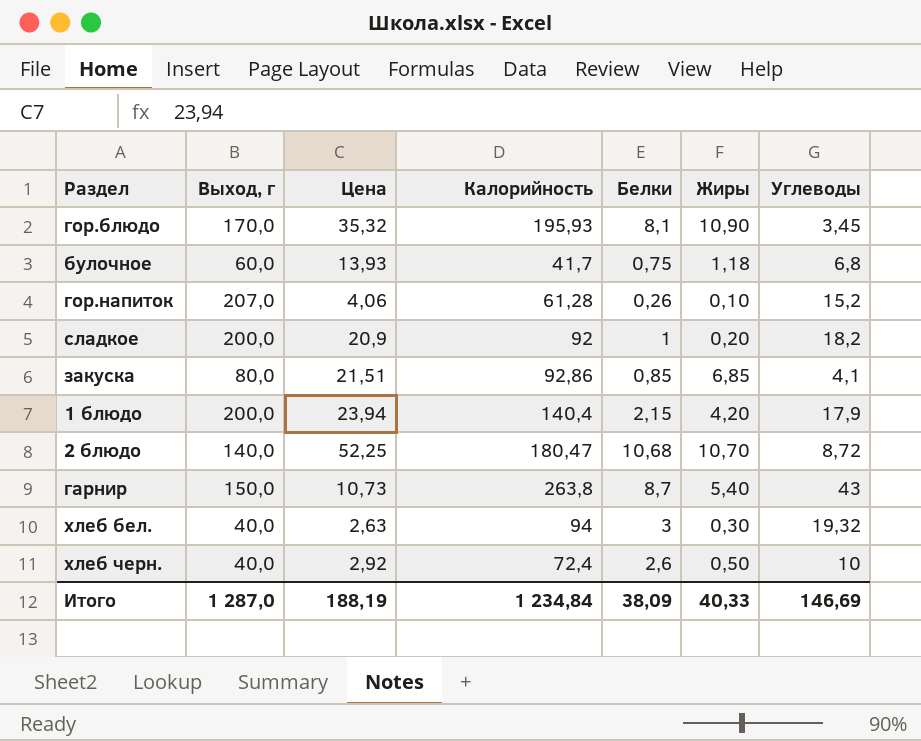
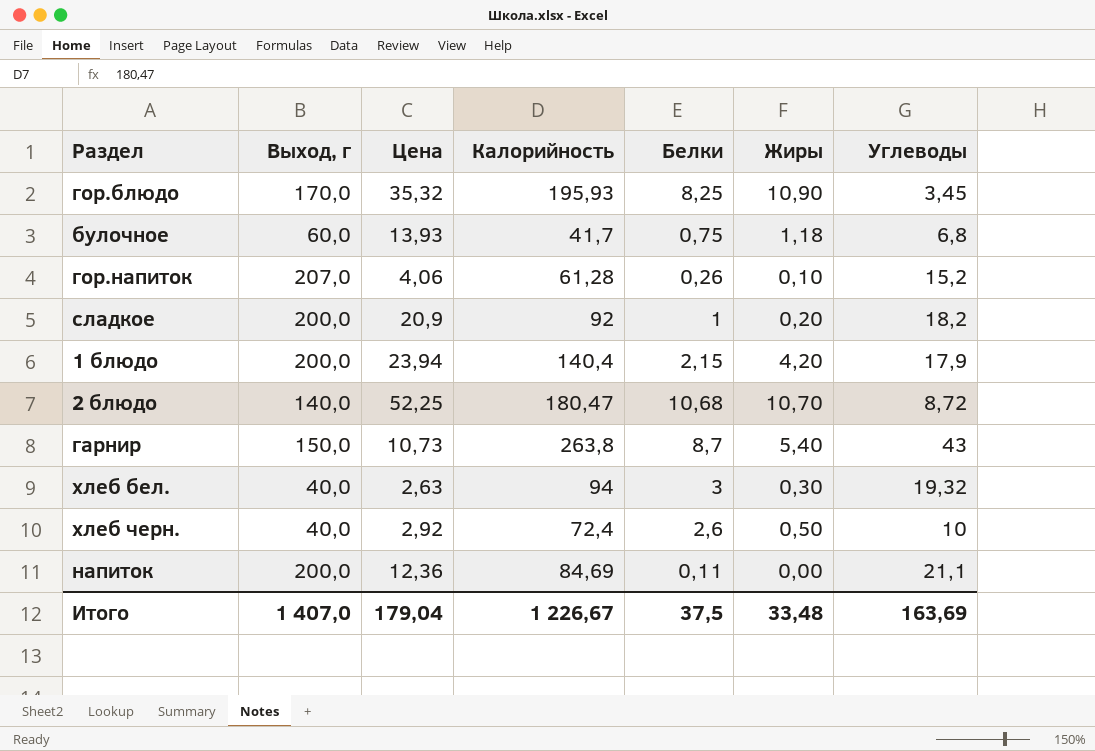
row закуска: 80,0 | 21,51 | 92,86 | 0,85 | 6,85 | 4,1 -> none
гор.блюдо | Белки: 8,1 -> 8,25
row напиток: none -> 200,0 | 12,36 | 84,69 | 0,11 | 0,00 | 21,1
Итого | Выход, г: 1 287,0 -> 1 407,0
Итого | Цена: 188,19 -> 179,04
Итого | Калорийность: 1 234,84 -> 1 226,67
Итого | Белки: 38,09 -> 37,5
Итого | Жиры: 40,33 -> 33,48
Итого | Углеводы: 146,69 -> 163,69

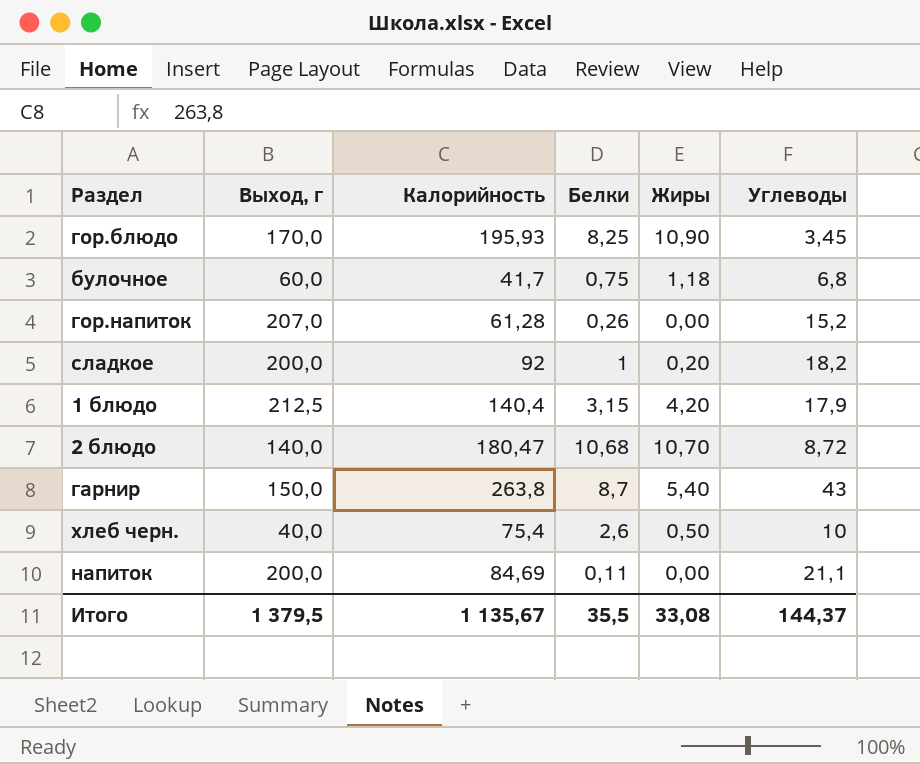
column Цена | position: 3 -> none
row хлеб бел.: 40,0 | 2,63 | 94 | 3 | 0,30 | 19,32 -> none
гор.напиток | Жиры: 0,10 -> 0,00
1 блюдо | Выход, г: 200,0 -> 212,5
1 блюдо | Белки: 2,15 -> 3,15
хлеб черн. | Калорийность: 72,4 -> 75,4
Итого | Выход, г: 1 407,0 -> 1 379,5
Итого | Калорийность: 1 226,67 -> 1 135,67
Итого | Белки: 37,5 -> 35,5
Итого | Жиры: 33,48 -> 33,08
Итого | Углеводы: 163,69 -> 144,37

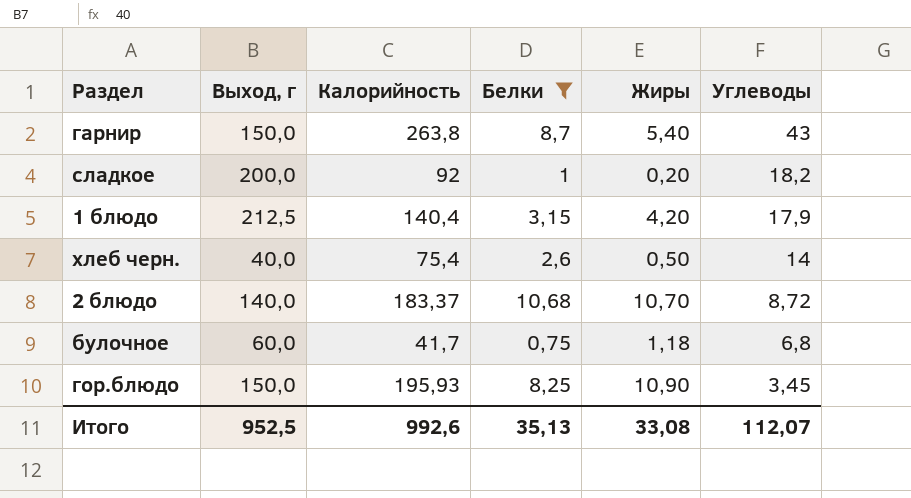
filter: none -> Белки >= 0,75
row order: none -> Углеводы descending
хлеб черн. | Углеводы: 10 -> 14
2 блюдо | Калорийность: 180,47 -> 183,37
гор.блюдо | Выход, г: 170,0 -> 150,0
Итого | Выход, г: 1 379,5 -> 952,5
Итого | Калорийность: 1 135,67 -> 992,6
Итого | Белки: 35,5 -> 35,13
Итого | Углеводы: 144,37 -> 112,07

